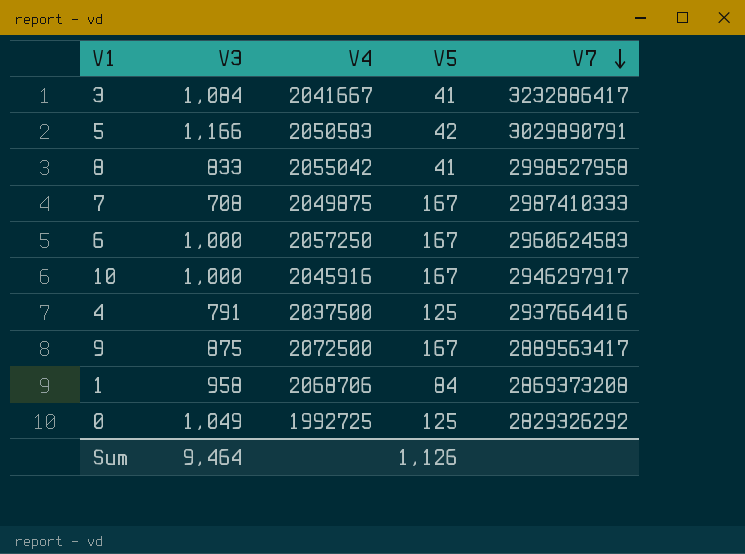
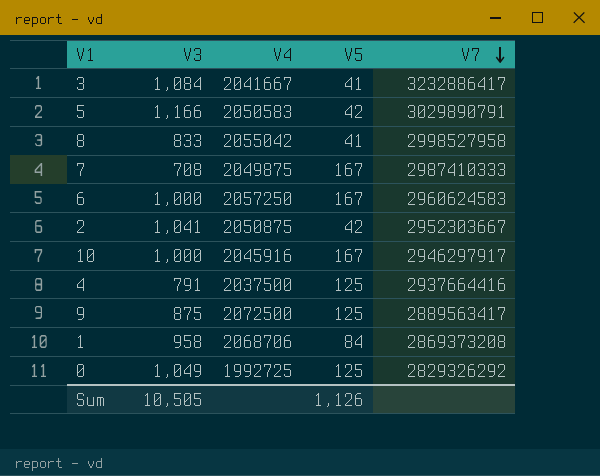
row 2: none -> 1,041 | 2050875 | 42 | 2952303667
9 | V5: 167 -> 125
Sum | V3: 9,464 -> 10,505

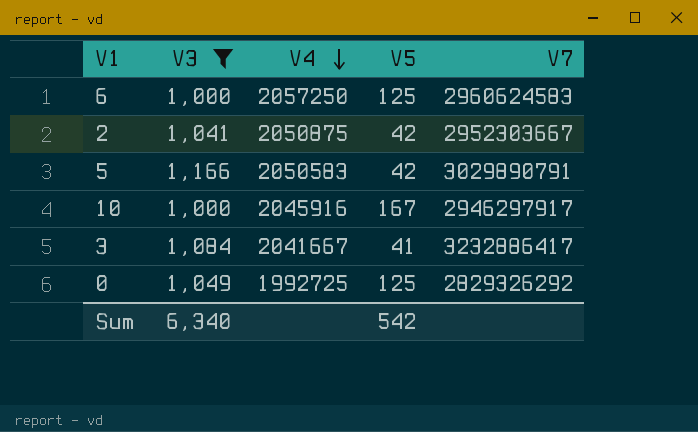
filter: none -> V3 >= 1,000
row order: V7 descending -> V4 descending
6 | V5: 167 -> 125
Sum | V3: 10,505 -> 6,340
Sum | V5: 1,126 -> 542

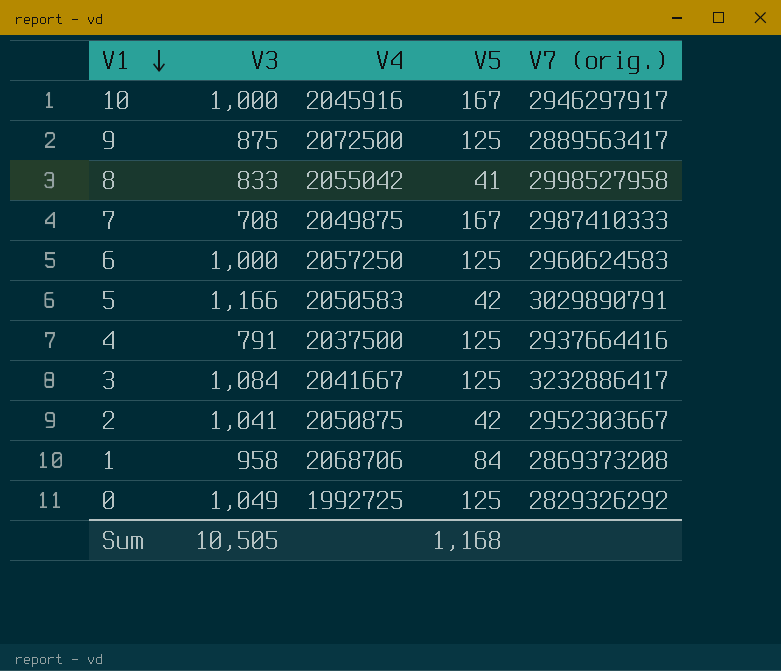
filter: V3 >= 1,000 -> none
row order: V4 descending -> V1 descending
column name: V7 -> V7 (orig.)
3 | V5: 41 -> 125
Sum | V3: 6,340 -> 10,505
Sum | V5: 542 -> 1,168

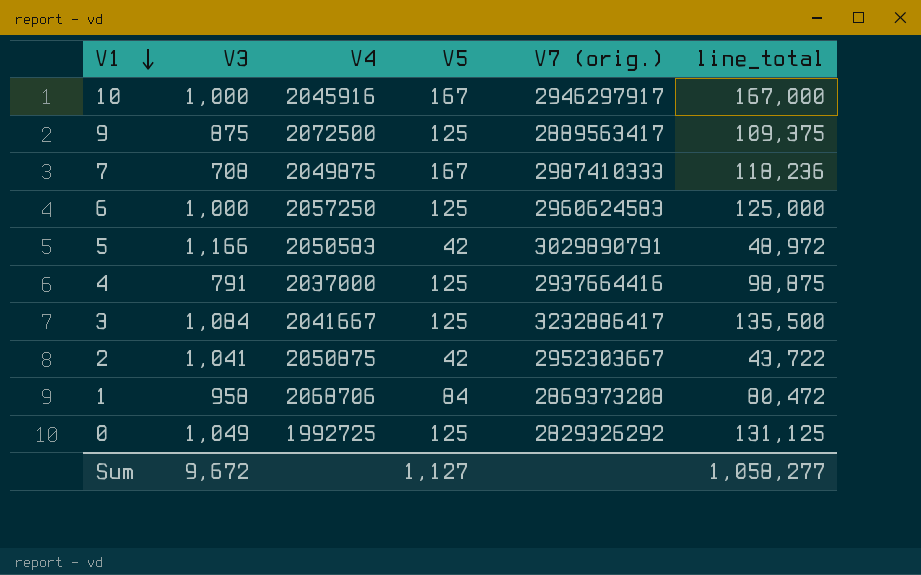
column line_total | formula: none -> [V3] * [V5]
row 8: 833 | 2055042 | 41 | 2998527958 -> none
4 | V4: 2037500 -> 2037000
Sum | V3: 10,505 -> 9,672
Sum | V5: 1,168 -> 1,127

